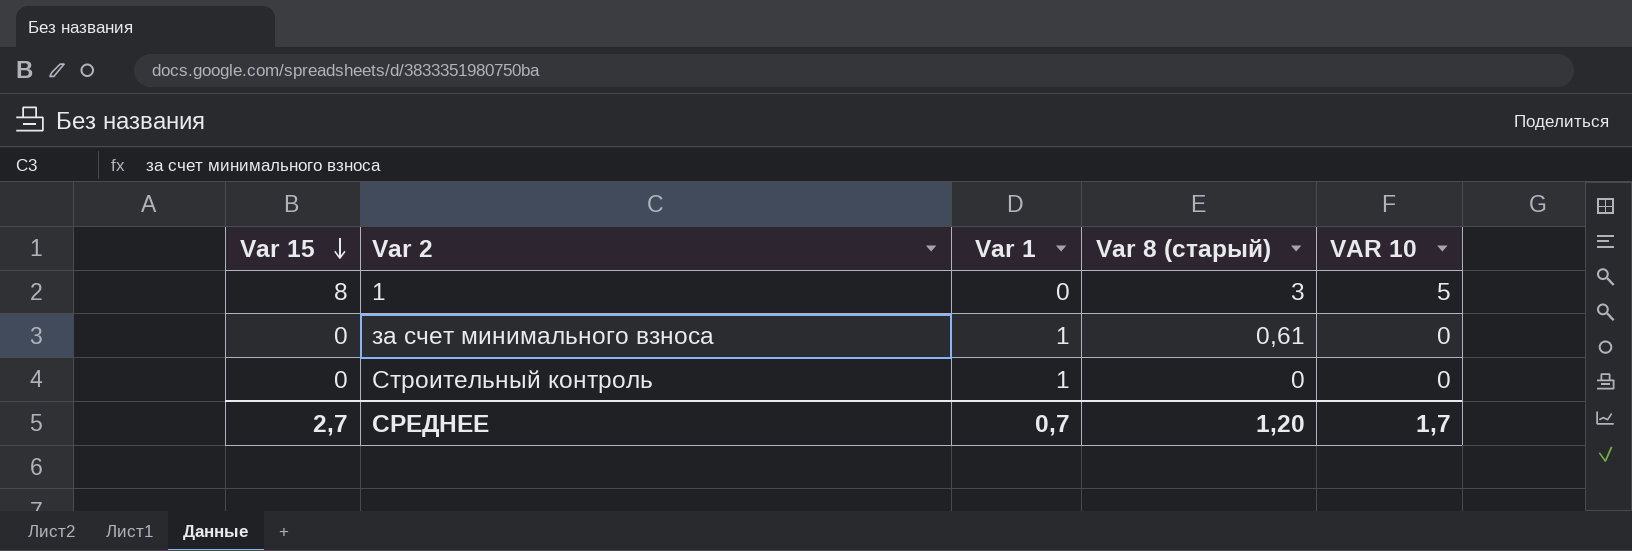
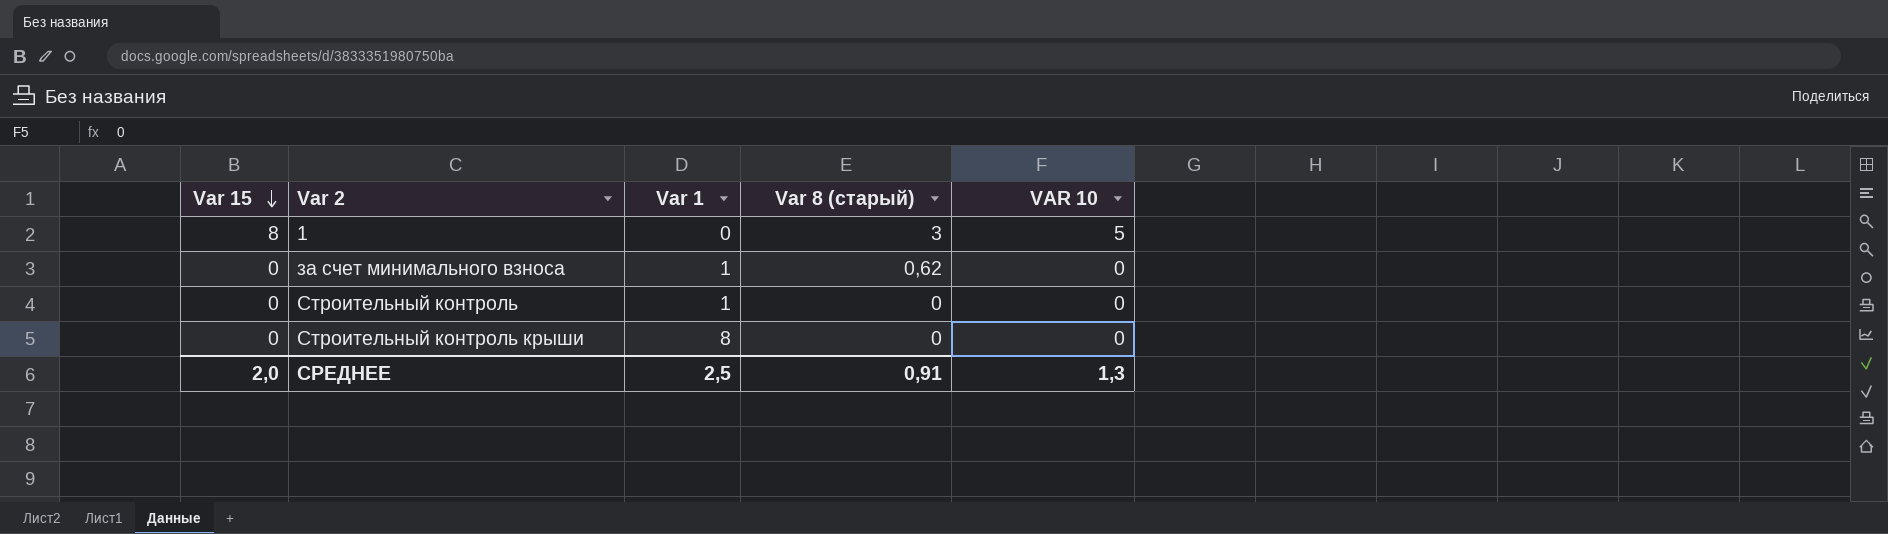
за счет минимального взноса | Var 8 (старый): 0,61 -> 0,62
row Строительный контроль крыши: none -> 0 | 8 | 0 | 0
СРЕДНЕЕ | Var 15: 2,7 -> 2,0
СРЕДНЕЕ | Var 1: 0,7 -> 2,5
СРЕДНЕЕ | Var 8 (старый): 1,20 -> 0,91
СРЕДНЕЕ | VAR 10: 1,7 -> 1,3

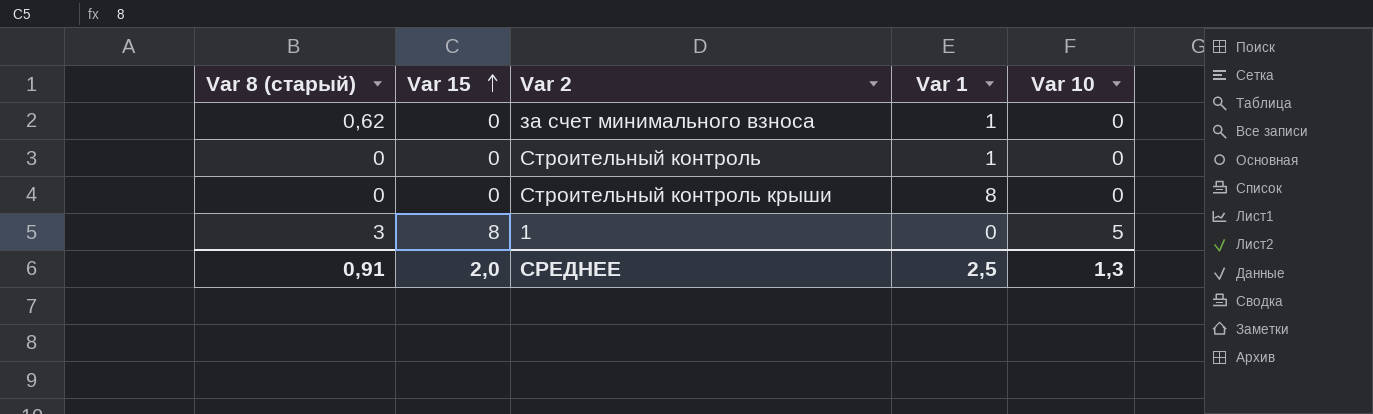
row order: Var 15 descending -> Var 15 ascending
column Var 8 (старый) | position: 4 -> 1
column name: VAR 10 -> Var 10

